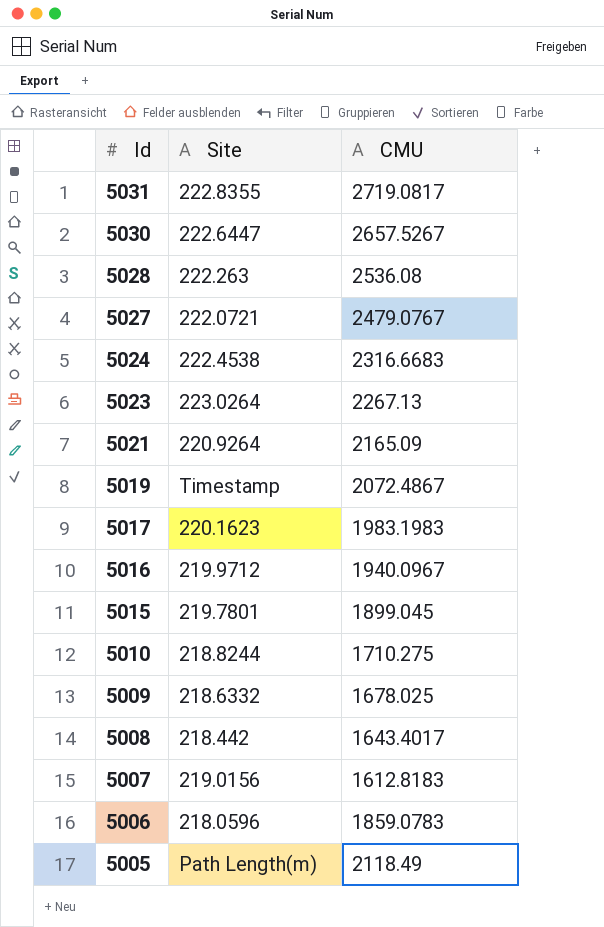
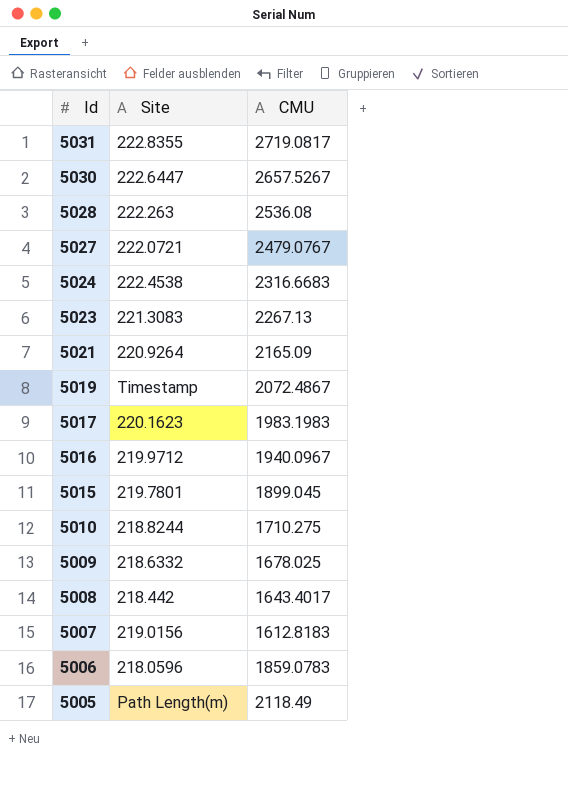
5023 | Site: 223.0264 -> 221.3083

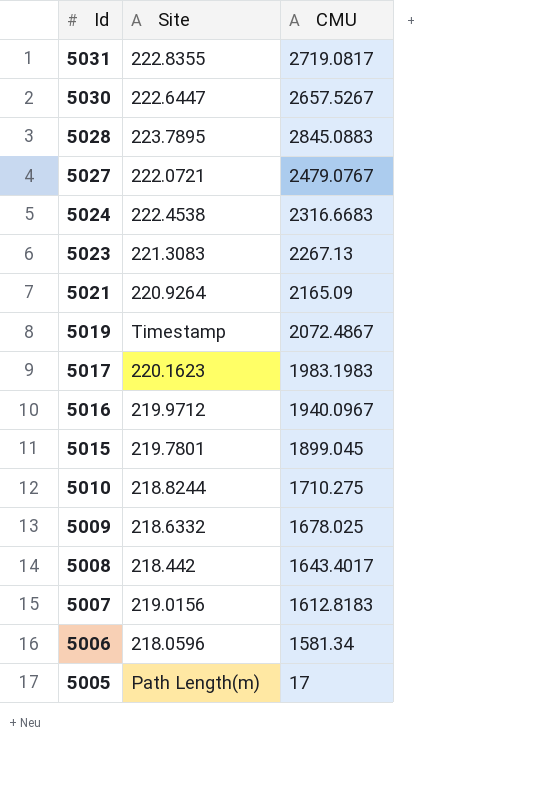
5028 | Site: 222.263 -> 223.7895
5028 | CMU: 2536.08 -> 2845.0883
5006 | CMU: 1859.0783 -> 1581.34
5005 | CMU: 2118.49 -> 17

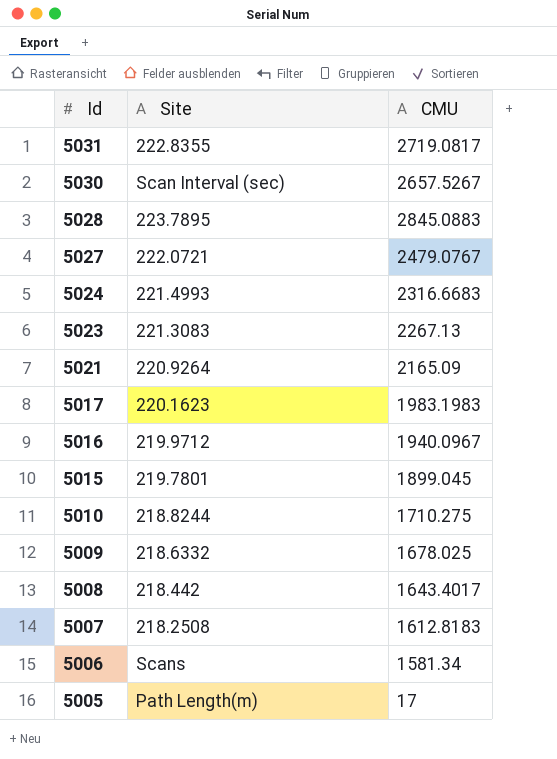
row 5019: Timestamp | 2072.4867 -> none
5030 | Site: 222.6447 -> Scan Interval (sec)
5024 | Site: 222.4538 -> 221.4993
5007 | Site: 219.0156 -> 218.2508
5006 | Site: 218.0596 -> Scans

